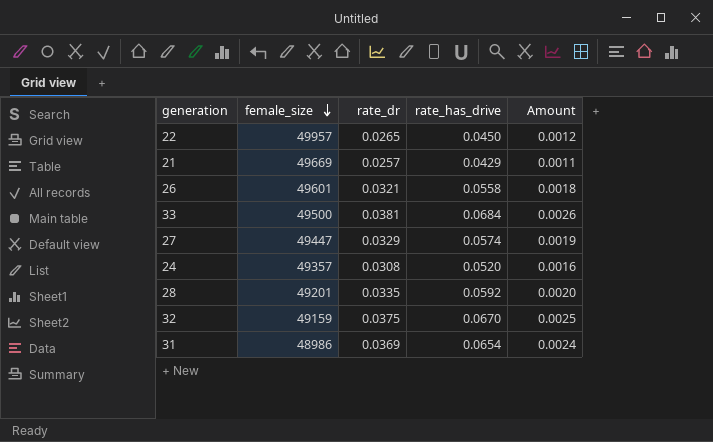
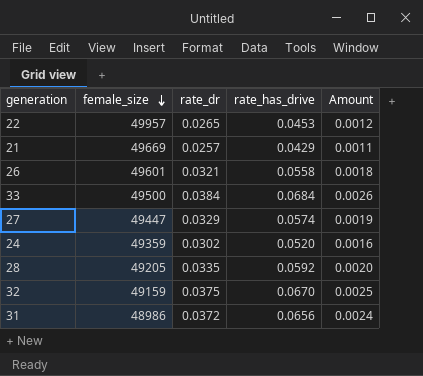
22 | rate_has_drive: 0.0450 -> 0.0453
33 | rate_dr: 0.0381 -> 0.0384
24 | female_size: 49357 -> 49359
24 | rate_dr: 0.0308 -> 0.0302
28 | female_size: 49201 -> 49205
31 | rate_dr: 0.0369 -> 0.0372
31 | rate_has_drive: 0.0654 -> 0.0656

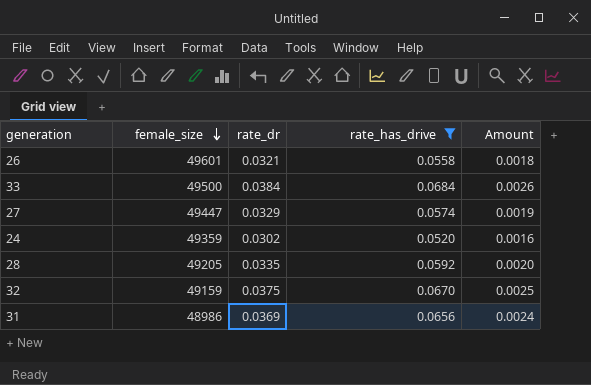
filter: none -> rate_has_drive >= 0.0520
31 | rate_dr: 0.0372 -> 0.0369

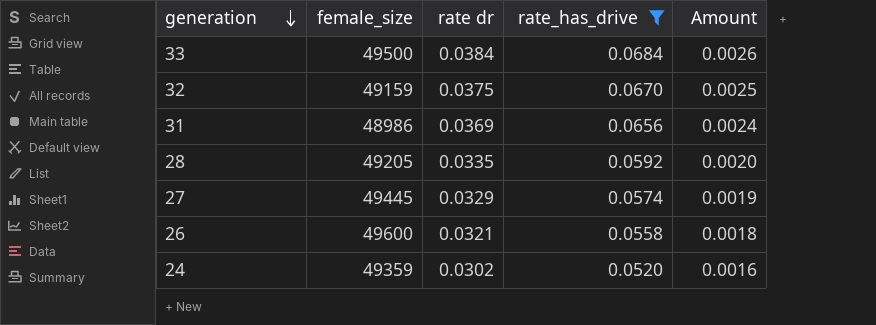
row order: female_size descending -> generation descending
column name: rate_dr -> rate dr
27 | female_size: 49447 -> 49445
26 | female_size: 49601 -> 49600

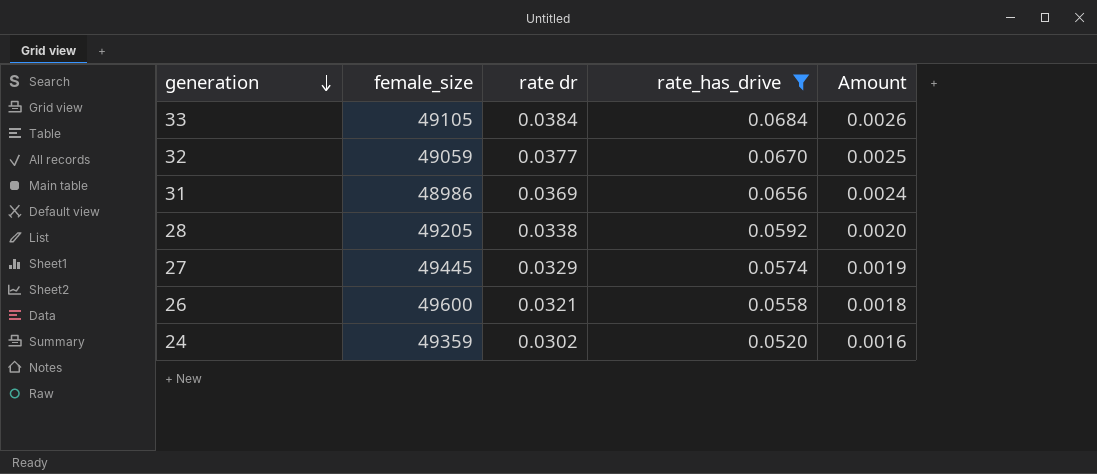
33 | female_size: 49500 -> 49105
32 | female_size: 49159 -> 49059
32 | rate dr: 0.0375 -> 0.0377
28 | rate dr: 0.0335 -> 0.0338

